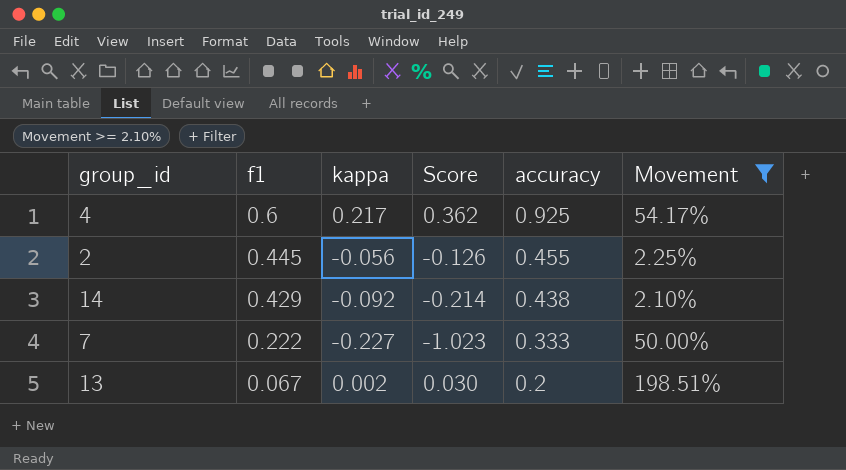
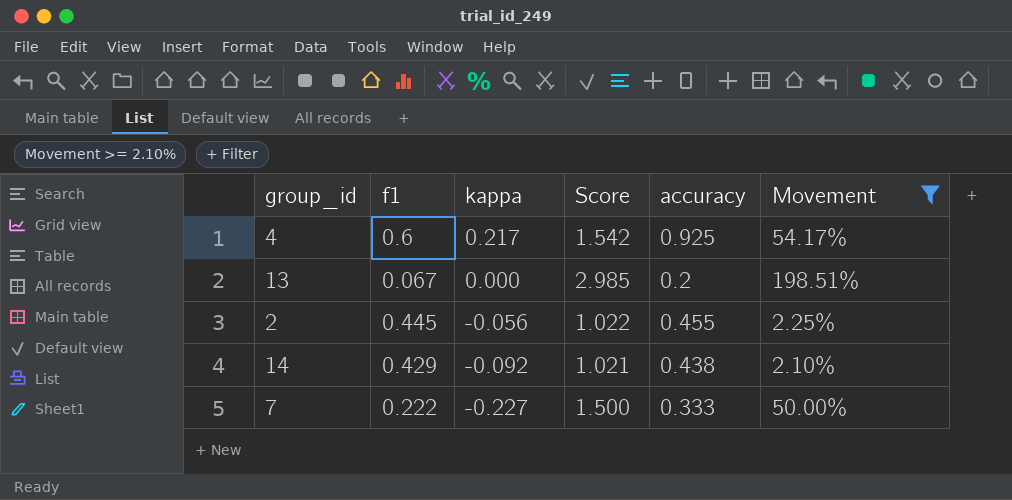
row order: f1 descending -> kappa descending
column Score | formula: [kappa] / [f1] -> [accuracy] / [f1]
13 | kappa: 0.002 -> 0.000

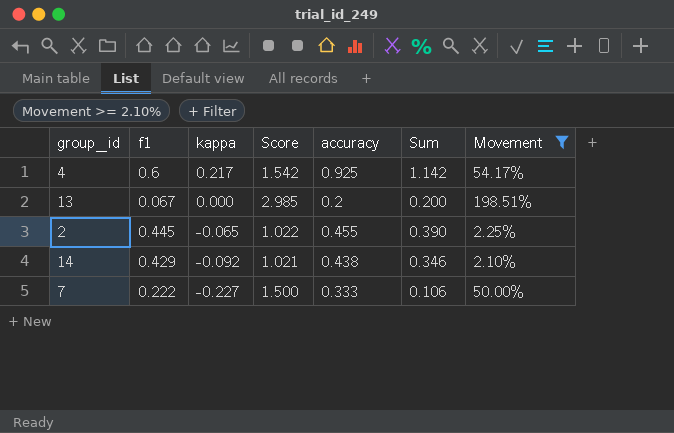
column Sum | formula: none -> [kappa] + [accuracy]
2 | kappa: -0.056 -> -0.065

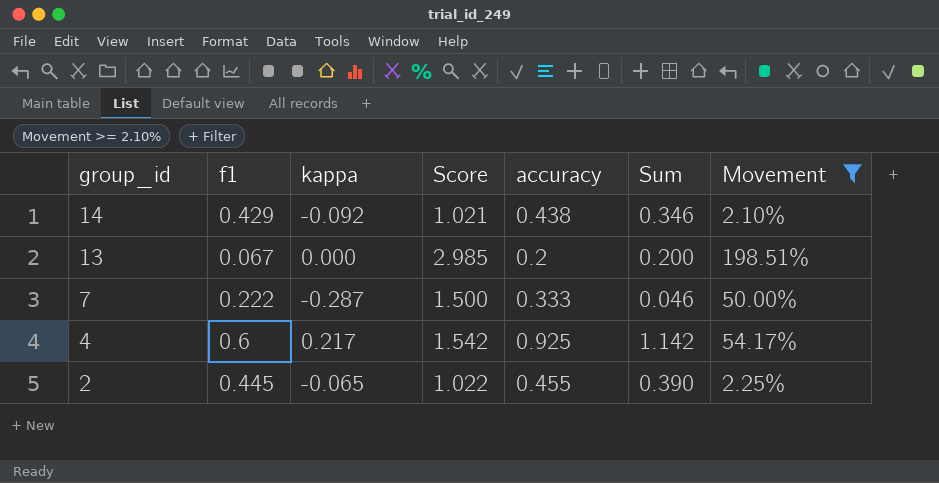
row order: kappa descending -> group_id descending
7 | kappa: -0.227 -> -0.287
7 | Sum: 0.106 -> 0.046

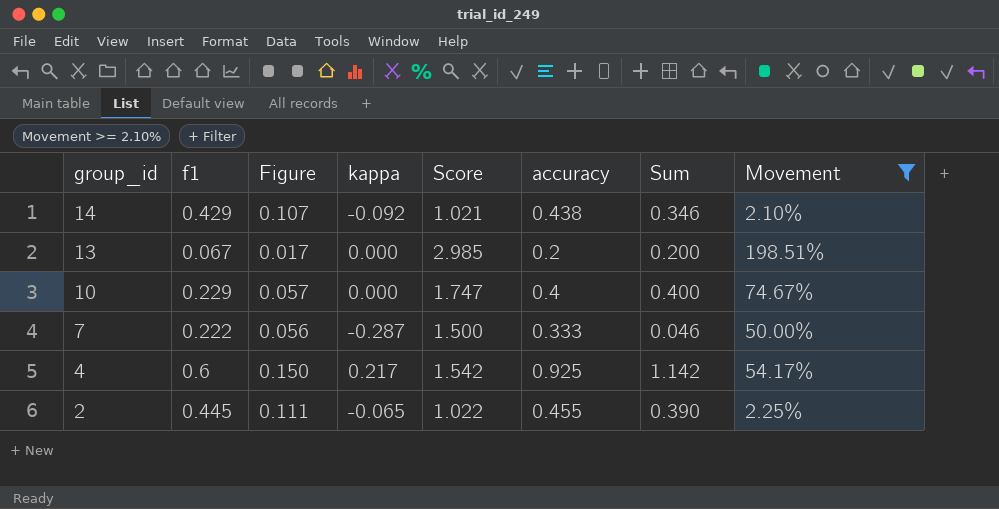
column Figure | formula: none -> [f1] * 0.25
row 10: none -> 0.229 | 0.057 | 0.000 | 1.747 | 0.4 | 0.400 | 74.67%

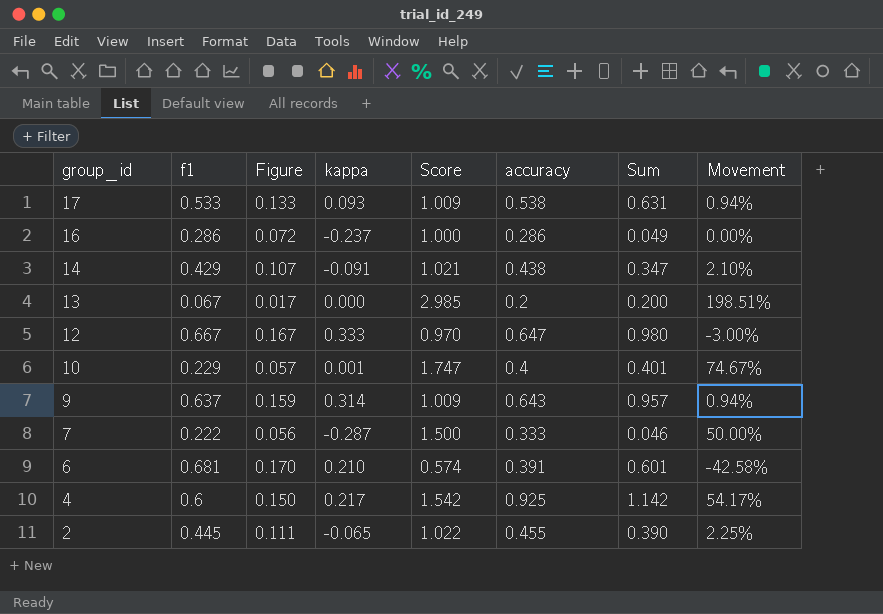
filter: Movement >= 2.10% -> none
14 | kappa: -0.092 -> -0.091
14 | Sum: 0.346 -> 0.347
10 | kappa: 0.000 -> 0.001
10 | Sum: 0.400 -> 0.401

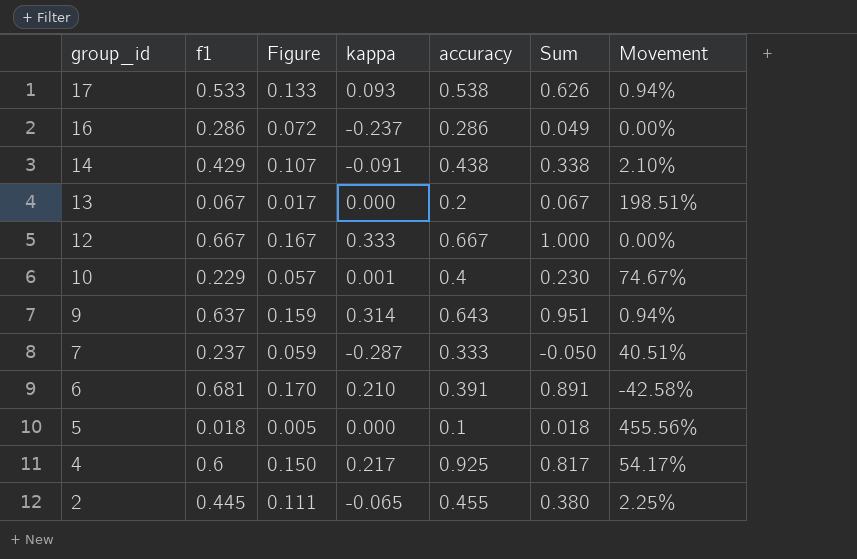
column Score | formula: [accuracy] / [f1] -> none
column Sum | formula: [kappa] + [accuracy] -> [f1] + [kappa]
12 | accuracy: 0.647 -> 0.667
12 | Movement: -3.00% -> 0.00%
7 | f1: 0.222 -> 0.237
7 | Figure: 0.056 -> 0.059
7 | Movement: 50.00% -> 40.51%
row 5: none -> 0.018 | 0.005 | 0.000 | 0.1 | 0.018 | 455.56%

